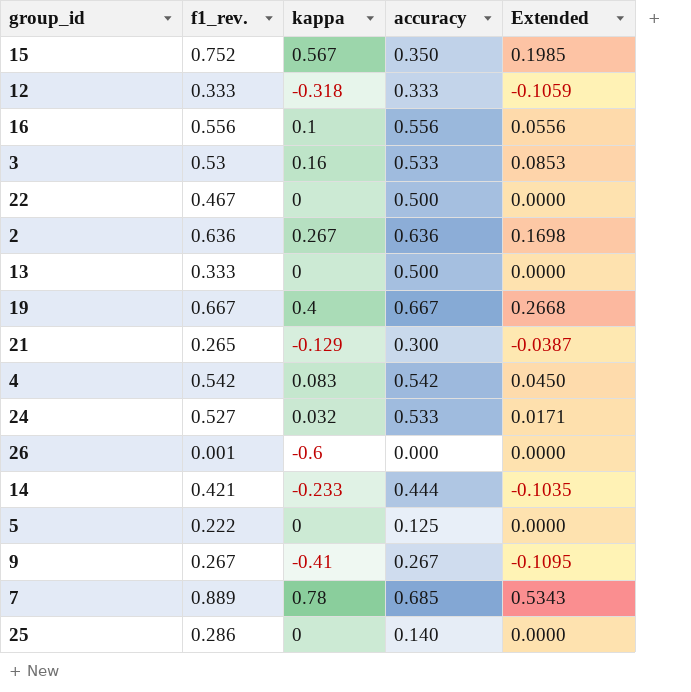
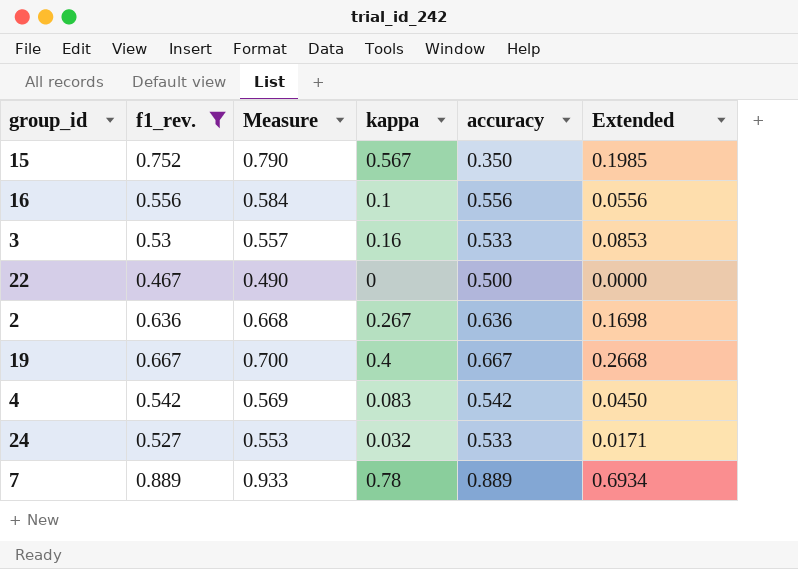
filter: none -> f1_rev. >= 0.467
column Measure | formula: none -> [f1_rev.] * 1.05
7 | accuracy: 0.685 -> 0.889
7 | Extended: 0.5343 -> 0.6934

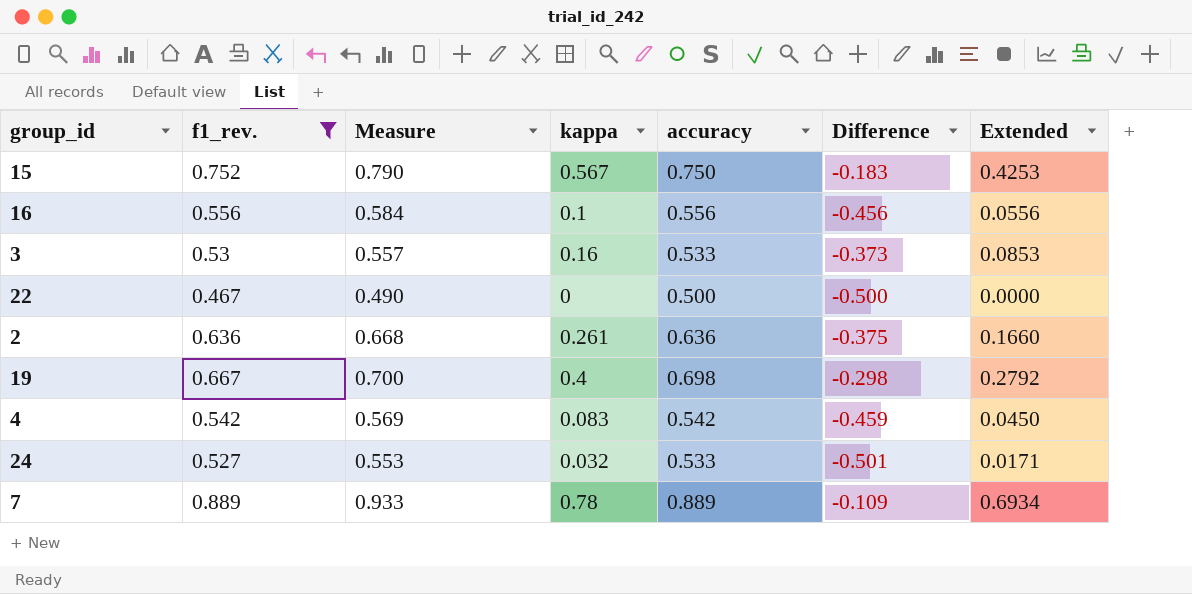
column Difference | formula: none -> [kappa] - [accuracy]
15 | accuracy: 0.350 -> 0.750
15 | Extended: 0.1985 -> 0.4253
2 | kappa: 0.267 -> 0.261
2 | Extended: 0.1698 -> 0.1660
19 | accuracy: 0.667 -> 0.698
19 | Extended: 0.2668 -> 0.2792

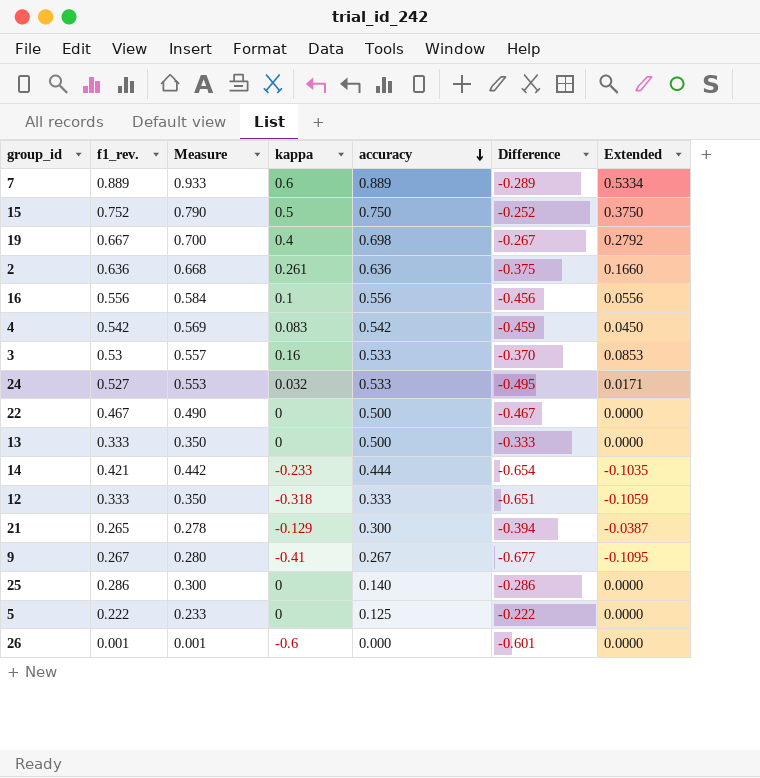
filter: f1_rev. >= 0.467 -> none
row order: none -> accuracy descending
column Difference | formula: [kappa] - [accuracy] -> [kappa] - [f1_rev.]
7 | kappa: 0.78 -> 0.6
7 | Extended: 0.6934 -> 0.5334
15 | kappa: 0.567 -> 0.5
15 | Extended: 0.4253 -> 0.3750

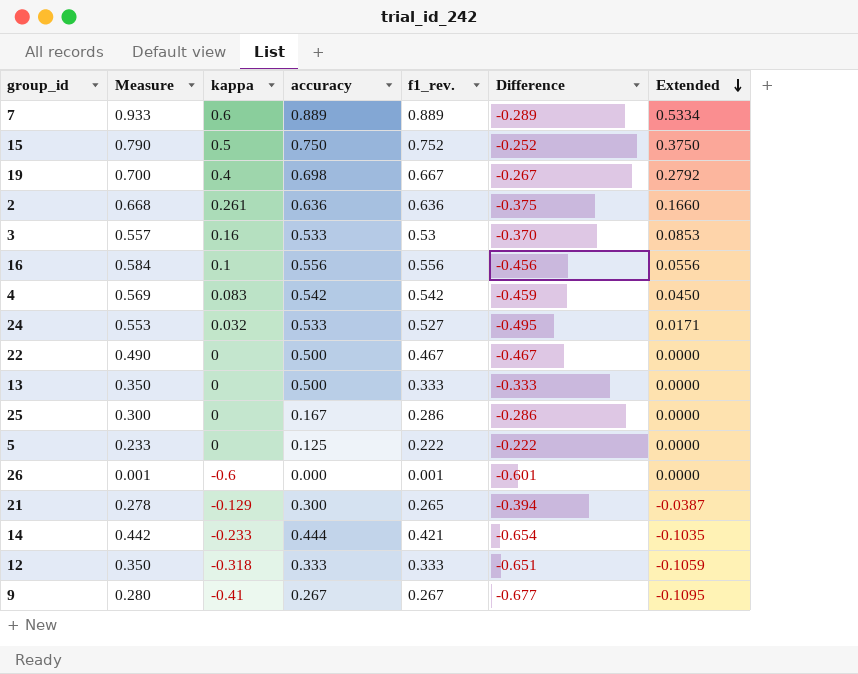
row order: accuracy descending -> Extended descending
column f1_rev. | position: 2 -> 5
25 | accuracy: 0.140 -> 0.167

